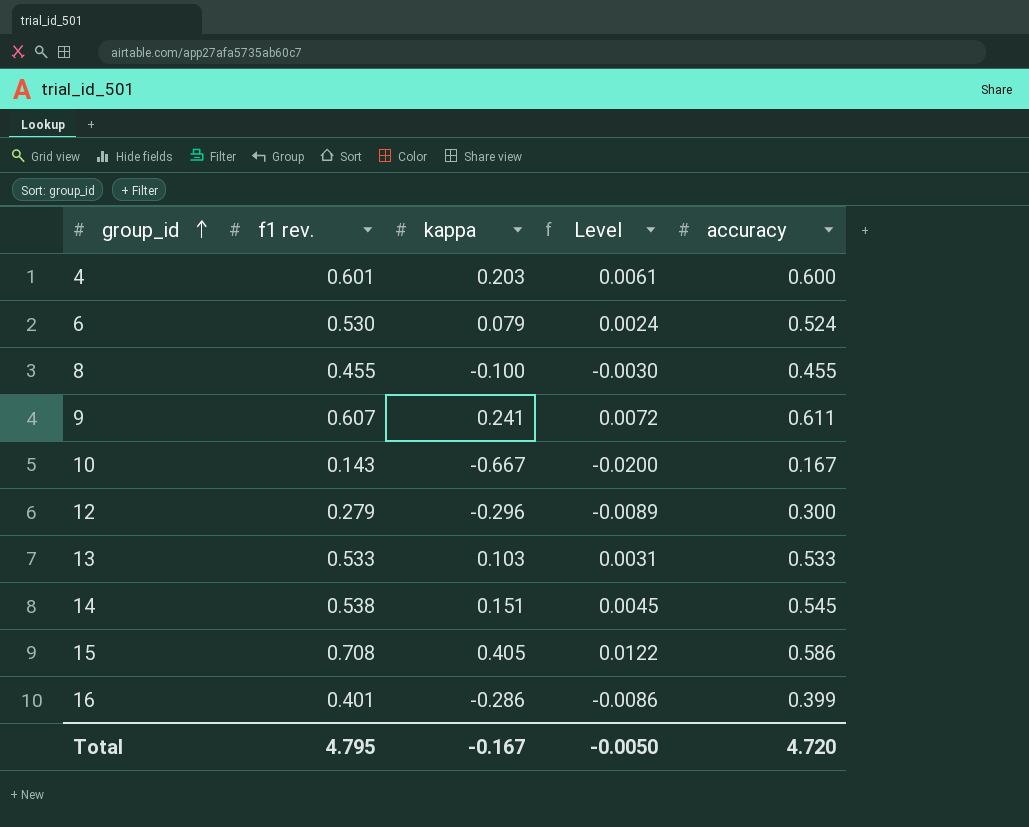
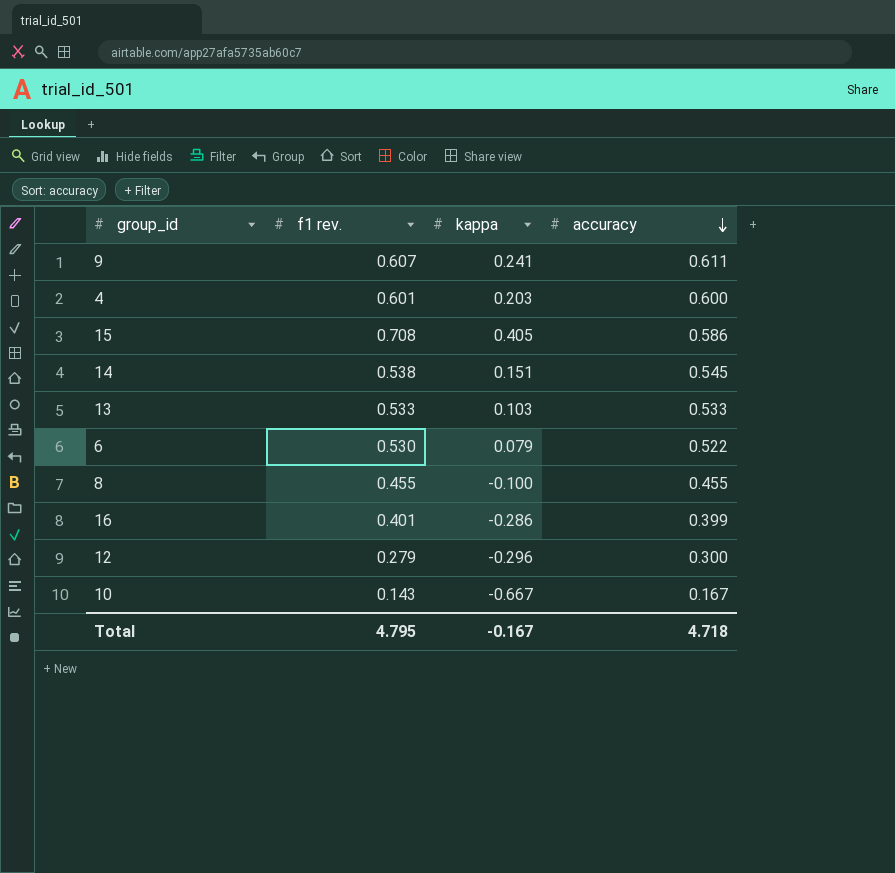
row order: group_id ascending -> accuracy descending
column Level | formula: [kappa] * 0.03 -> none
6 | accuracy: 0.524 -> 0.522
Total | accuracy: 4.720 -> 4.718

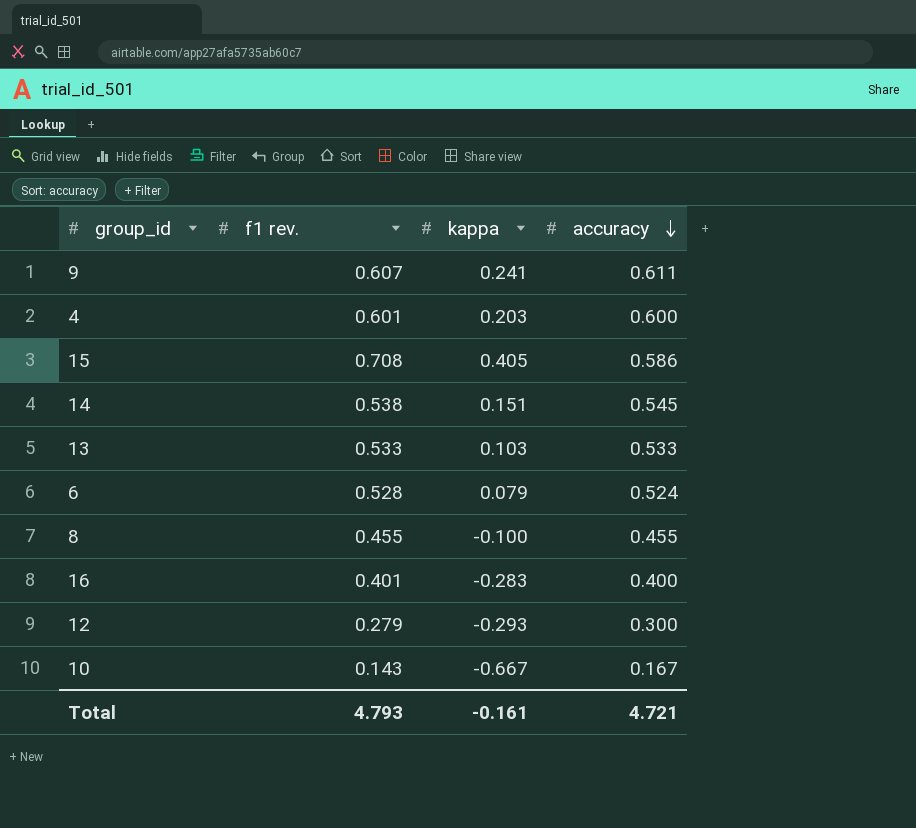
6 | f1 rev.: 0.530 -> 0.528
6 | accuracy: 0.522 -> 0.524
16 | kappa: -0.286 -> -0.283
16 | accuracy: 0.399 -> 0.400
12 | kappa: -0.296 -> -0.293
Total | f1 rev.: 4.795 -> 4.793
Total | kappa: -0.167 -> -0.161
Total | accuracy: 4.718 -> 4.721

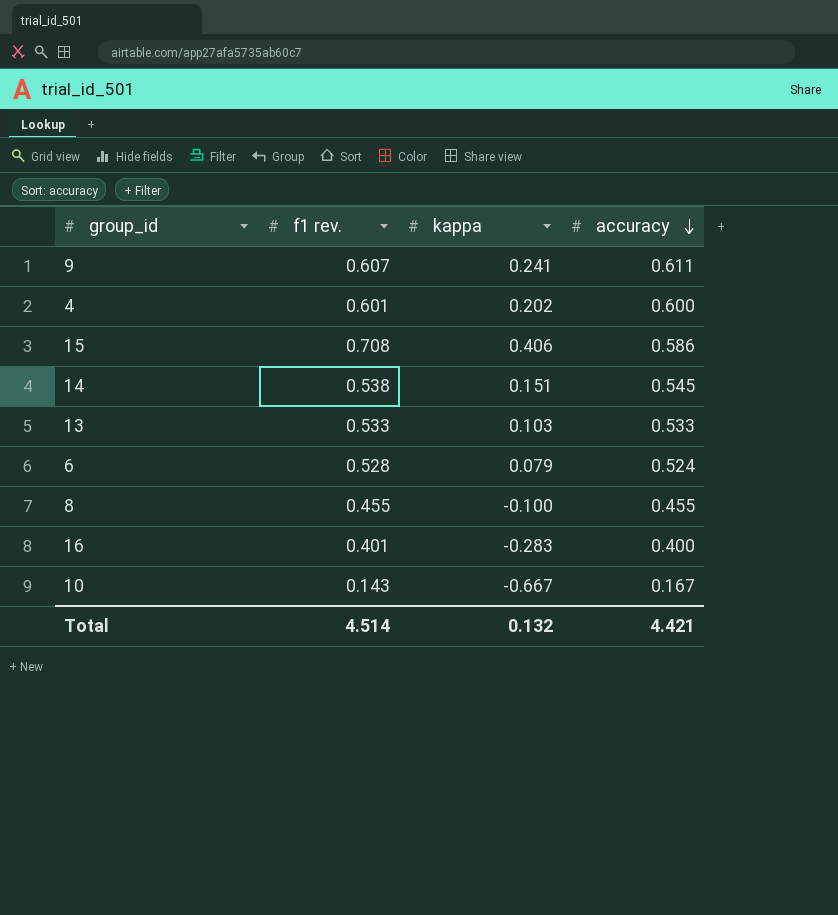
row 12: 0.279 | -0.293 | 0.300 -> none
4 | kappa: 0.203 -> 0.202
15 | kappa: 0.405 -> 0.406
Total | f1 rev.: 4.793 -> 4.514
Total | kappa: -0.161 -> 0.132
Total | accuracy: 4.721 -> 4.421

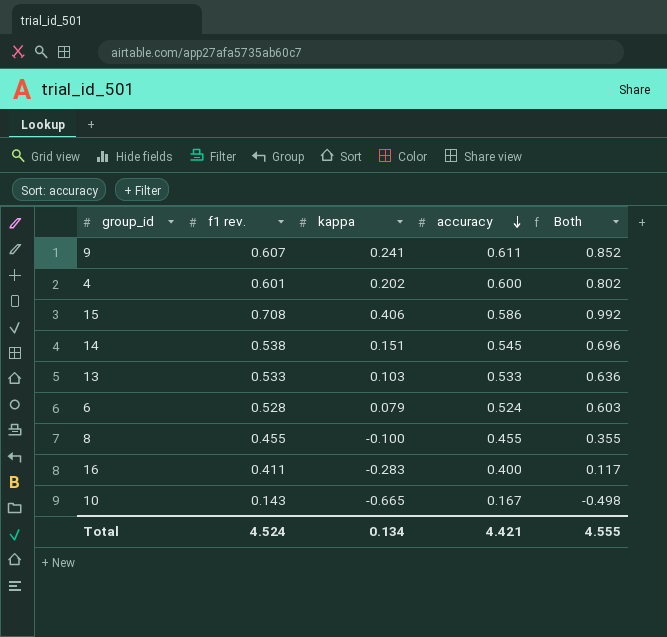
column Both | formula: none -> [kappa] + [accuracy]
16 | f1 rev.: 0.401 -> 0.411
10 | kappa: -0.667 -> -0.665
Total | f1 rev.: 4.514 -> 4.524
Total | kappa: 0.132 -> 0.134

